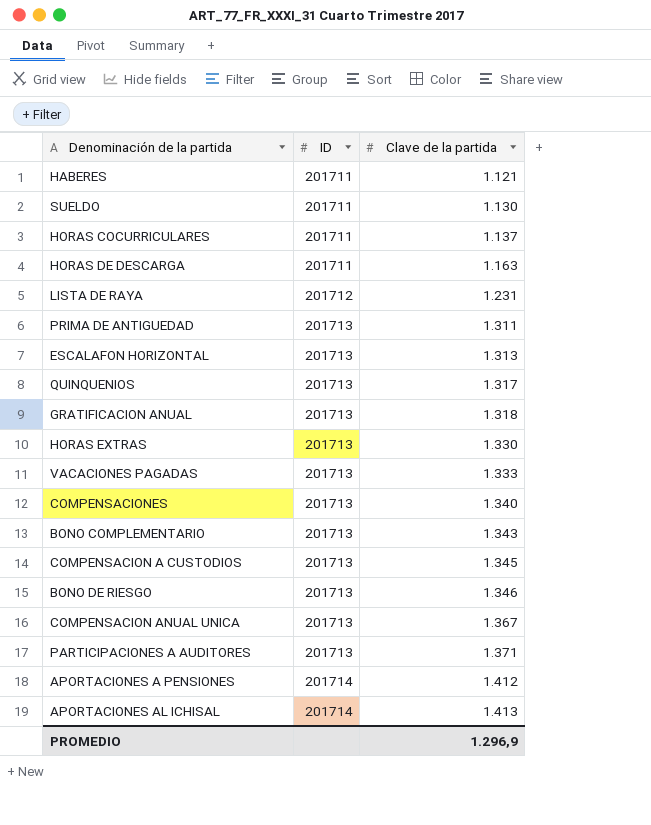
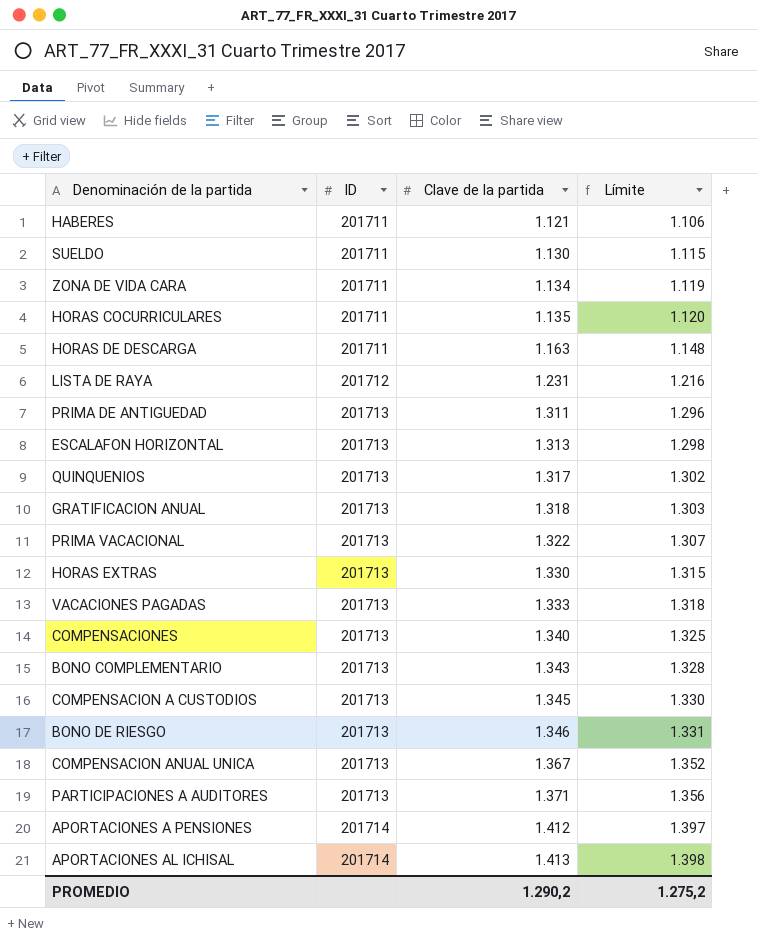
column Límite | formula: none -> [Clave de la partida] - 15
row ZONA DE VIDA CARA: none -> 201711 | 1.134 | 1.119
HORAS COCURRICULARES | Clave de la partida: 1.137 -> 1.135
row PRIMA VACACIONAL: none -> 201713 | 1.322 | 1.307
PROMEDIO | Clave de la partida: 1.296,9 -> 1.290,2

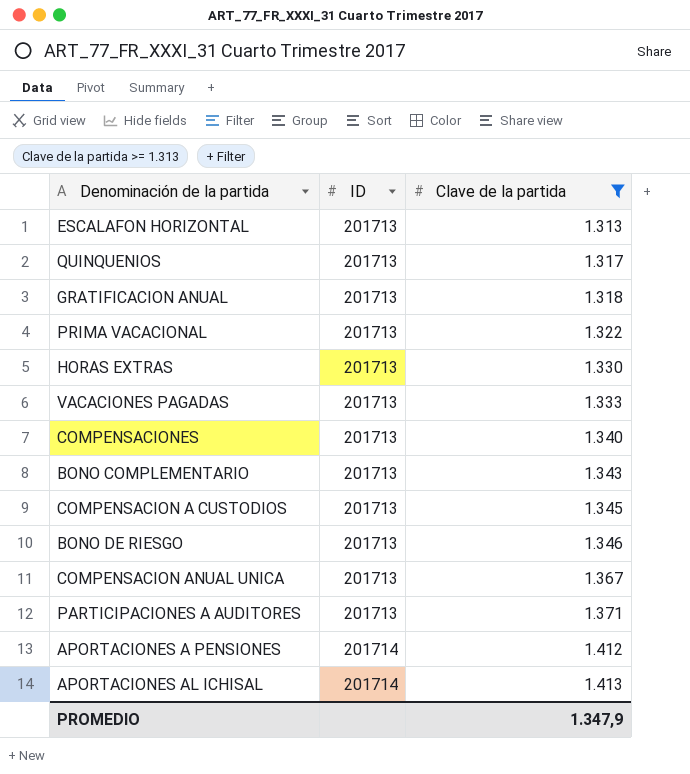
filter: none -> Clave de la partida >= 1.313
column Límite | formula: [Clave de la partida] - 15 -> none
PROMEDIO | Clave de la partida: 1.290,2 -> 1.347,9

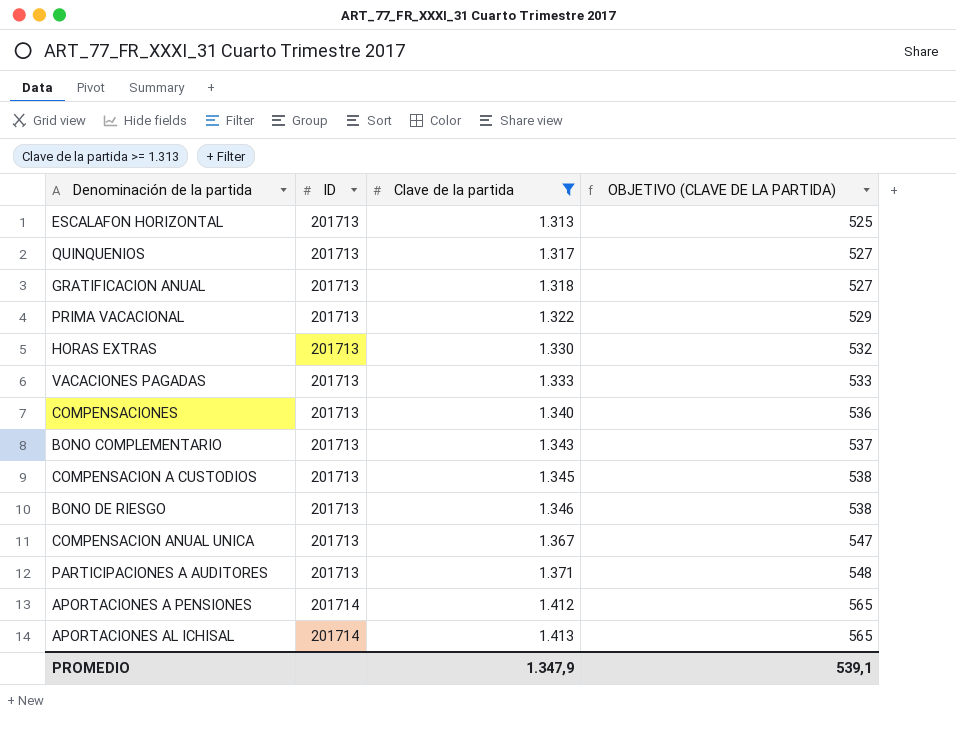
column OBJETIVO (CLAVE DE LA PARTIDA) | formula: none -> [Clave de la partida] * 0,4

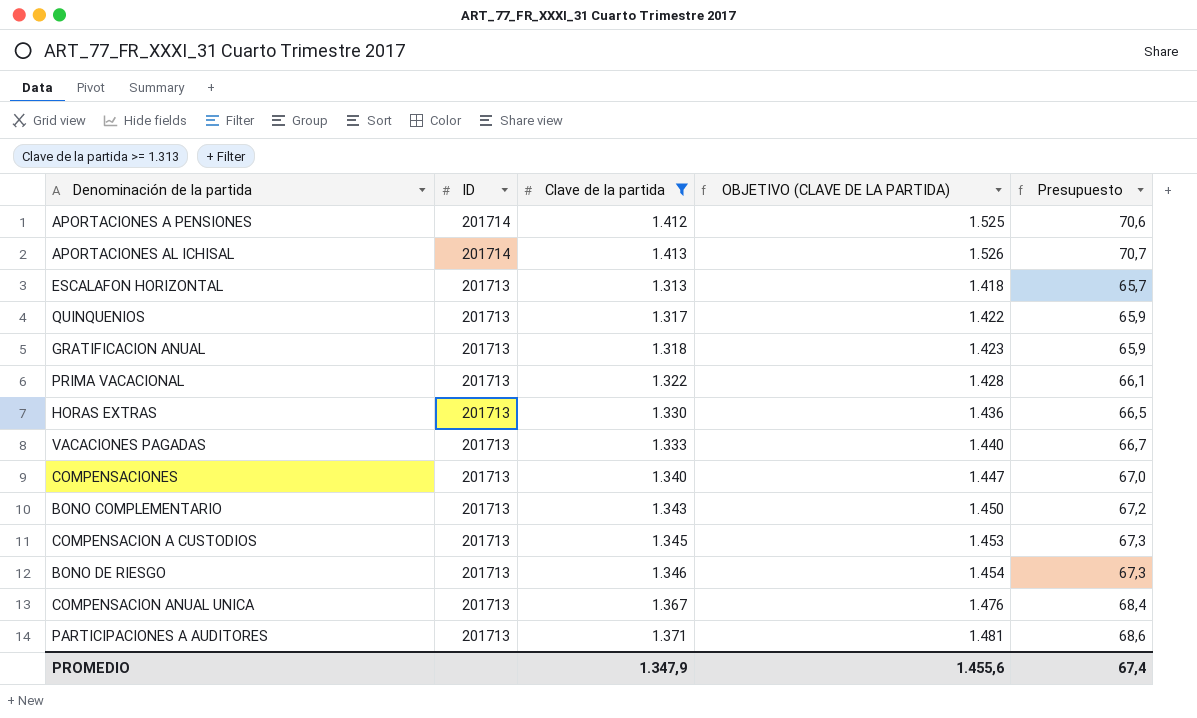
row order: ID ascending -> ID descending
column OBJETIVO (CLAVE DE LA PARTIDA) | formula: [Clave de la partida] * 0,4 -> [Clave de la partida] * 1,08
column Presupuesto | formula: none -> [Clave de la partida] * 0,05
PROMEDIO | OBJETIVO (CLAVE DE LA PARTIDA): 539,1 -> 1.455,6

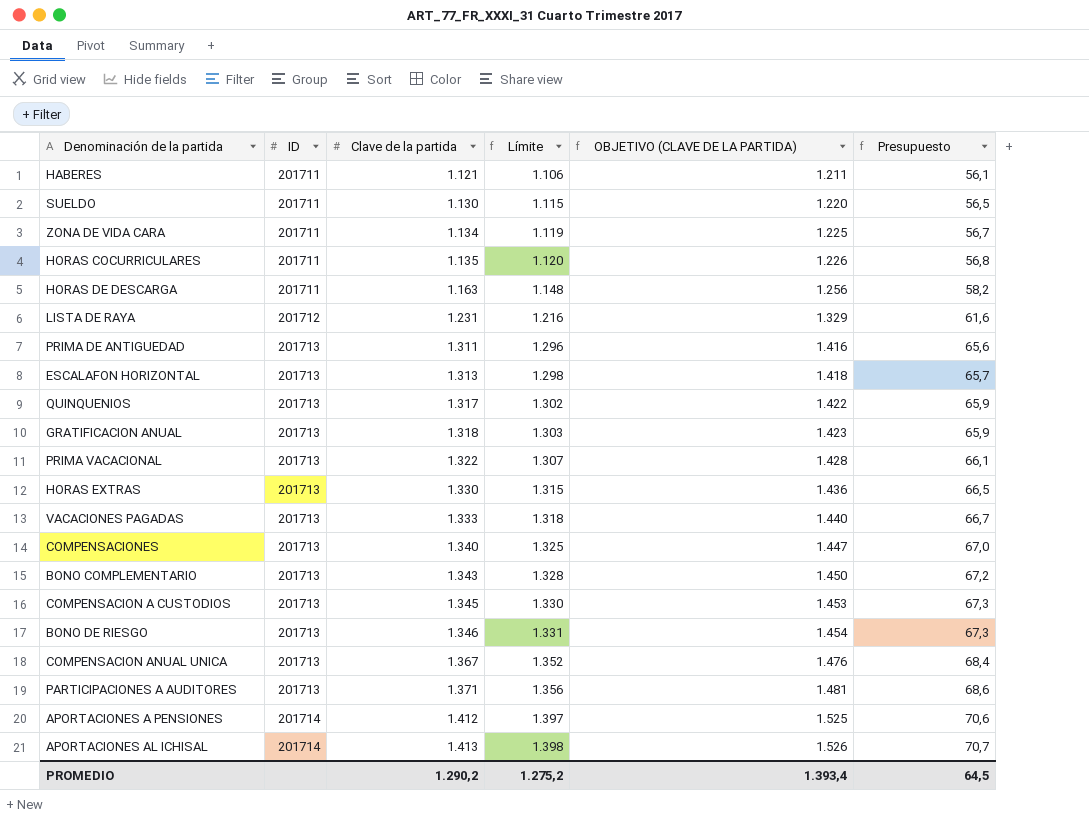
filter: Clave de la partida >= 1.313 -> none
row order: ID descending -> ID ascending
column Límite | formula: none -> [Clave de la partida] - 15
PROMEDIO | Clave de la partida: 1.347,9 -> 1.290,2
PROMEDIO | OBJETIVO (CLAVE DE LA PARTIDA): 1.455,6 -> 1.393,4
PROMEDIO | Presupuesto: 67,4 -> 64,5

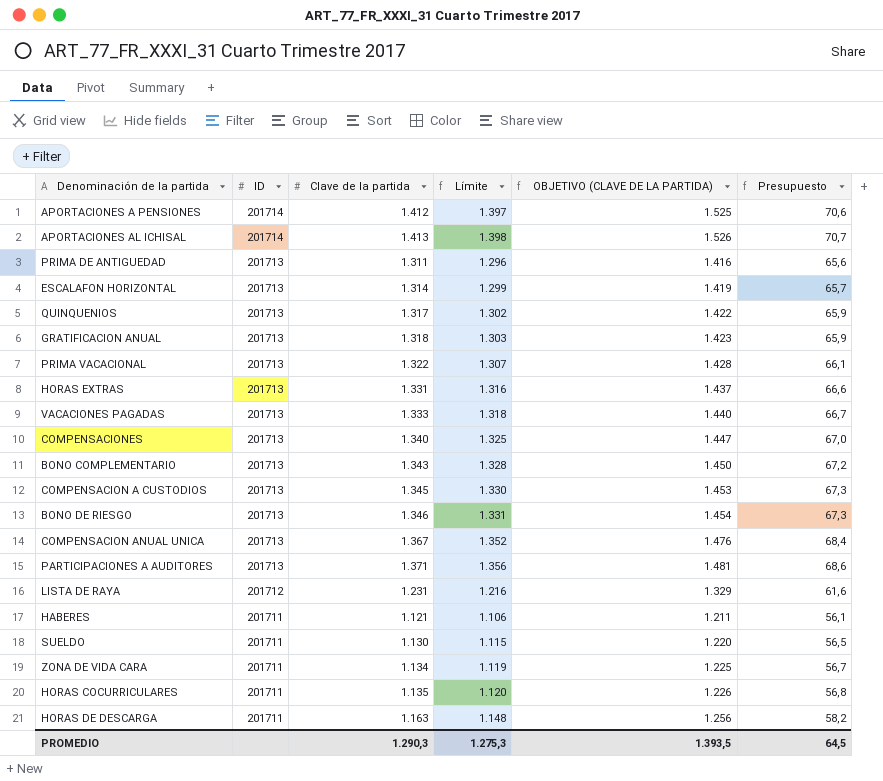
row order: ID ascending -> ID descending
ESCALAFON HORIZONTAL | Clave de la partida: 1.313 -> 1.314
ESCALAFON HORIZONTAL | Límite: 1.298 -> 1.299
ESCALAFON HORIZONTAL | OBJETIVO (CLAVE DE LA PARTIDA): 1.418 -> 1.419
HORAS EXTRAS | Clave de la partida: 1.330 -> 1.331
HORAS EXTRAS | Límite: 1.315 -> 1.316
HORAS EXTRAS | OBJETIVO (CLAVE DE LA PARTIDA): 1.436 -> 1.437
HORAS EXTRAS | Presupuesto: 66,5 -> 66,6
PROMEDIO | Clave de la partida: 1.290,2 -> 1.290,3
PROMEDIO | Límite: 1.275,2 -> 1.275,3
PROMEDIO | OBJETIVO (CLAVE DE LA PARTIDA): 1.393,4 -> 1.393,5

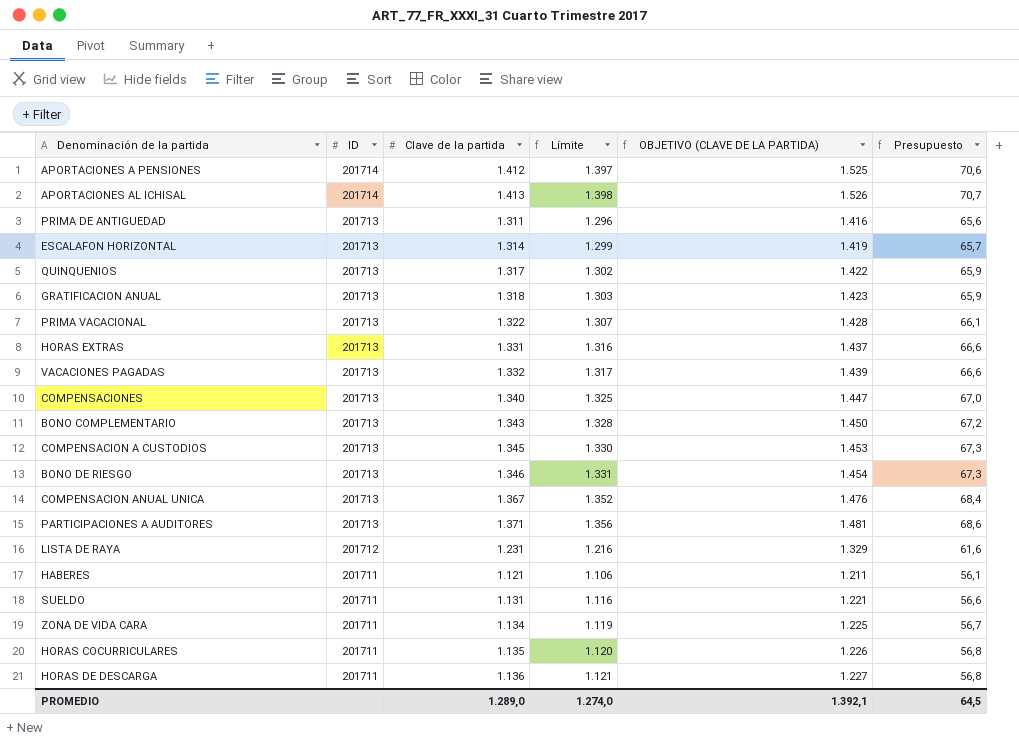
VACACIONES PAGADAS | Clave de la partida: 1.333 -> 1.332
VACACIONES PAGADAS | Límite: 1.318 -> 1.317
VACACIONES PAGADAS | OBJETIVO (CLAVE DE LA PARTIDA): 1.440 -> 1.439
VACACIONES PAGADAS | Presupuesto: 66,7 -> 66,6
SUELDO | Clave de la partida: 1.130 -> 1.131
SUELDO | Límite: 1.115 -> 1.116
SUELDO | OBJETIVO (CLAVE DE LA PARTIDA): 1.220 -> 1.221
SUELDO | Presupuesto: 56,5 -> 56,6
HORAS DE DESCARGA | Clave de la partida: 1.163 -> 1.136
HORAS DE DESCARGA | Límite: 1.148 -> 1.121
HORAS DE DESCARGA | OBJETIVO (CLAVE DE LA PARTIDA): 1.256 -> 1.227
HORAS DE DESCARGA | Presupuesto: 58,2 -> 56,8
PROMEDIO | Clave de la partida: 1.290,3 -> 1.289,0
PROMEDIO | Límite: 1.275,3 -> 1.274,0
PROMEDIO | OBJETIVO (CLAVE DE LA PARTIDA): 1.393,5 -> 1.392,1

